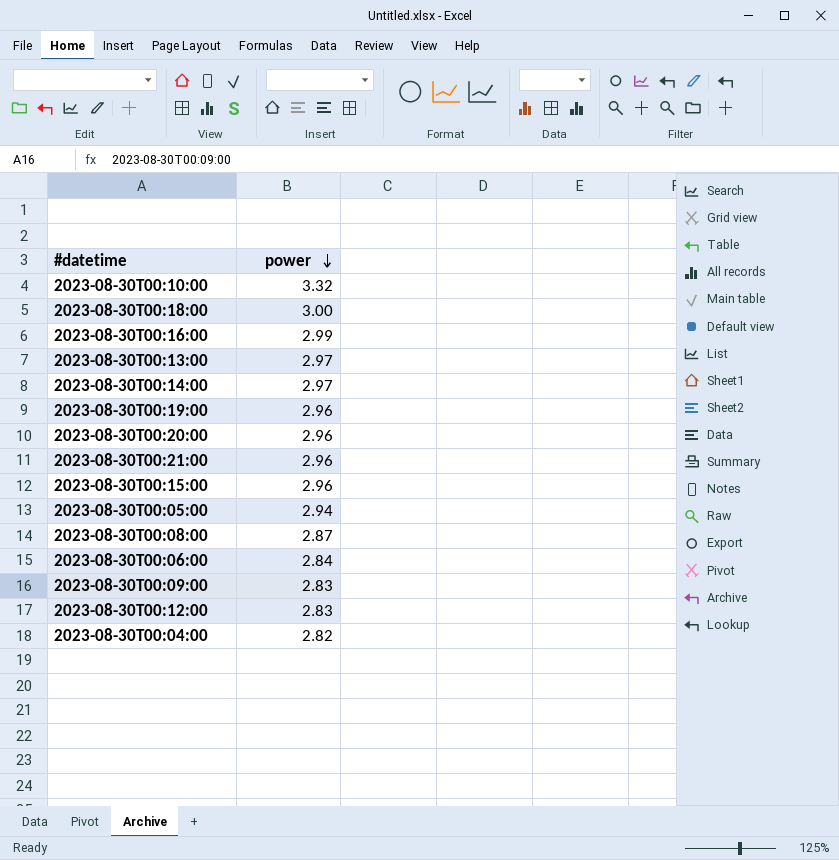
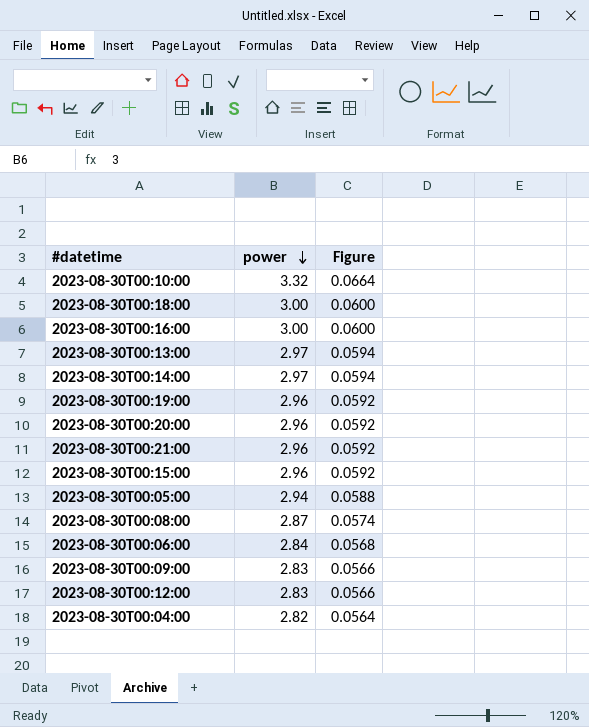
column Figure | formula: none -> [power] * 0.02
2023-08-30T00:16:00 | power: 2.99 -> 3.00

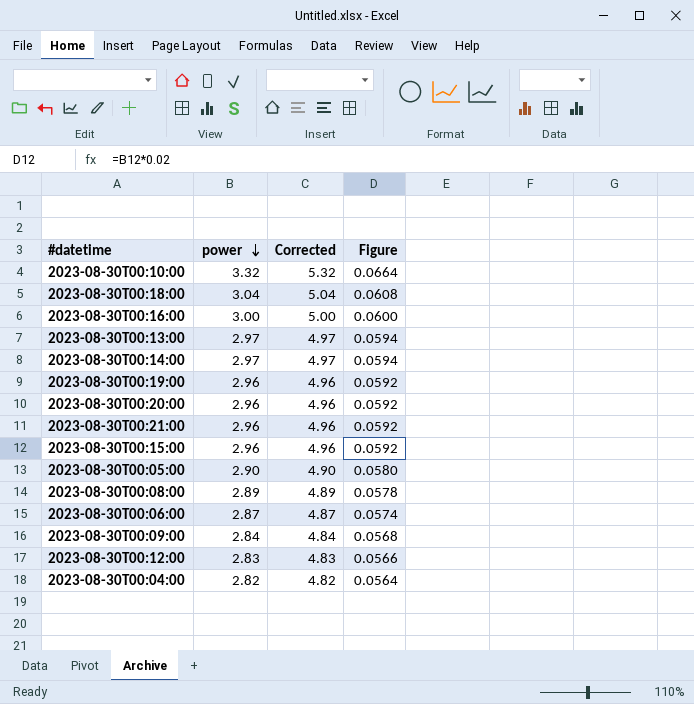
column Corrected | formula: none -> [power] + 2
2023-08-30T00:18:00 | power: 3.00 -> 3.04
2023-08-30T00:18:00 | Figure: 0.0600 -> 0.0608
2023-08-30T00:05:00 | power: 2.94 -> 2.90
2023-08-30T00:05:00 | Figure: 0.0588 -> 0.0580
2023-08-30T00:08:00 | power: 2.87 -> 2.89
2023-08-30T00:08:00 | Figure: 0.0574 -> 0.0578
2023-08-30T00:06:00 | power: 2.84 -> 2.87
2023-08-30T00:06:00 | Figure: 0.0568 -> 0.0574
2023-08-30T00:09:00 | power: 2.83 -> 2.84
2023-08-30T00:09:00 | Figure: 0.0566 -> 0.0568

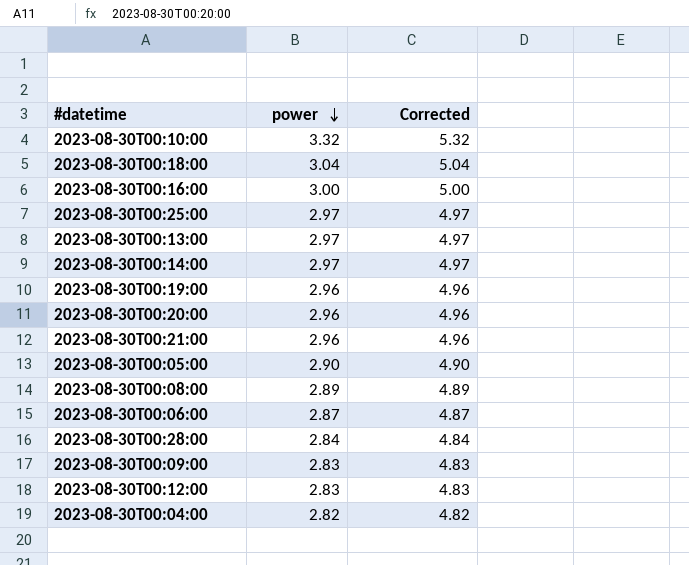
column Figure | formula: [power] * 0.02 -> none
row 2023-08-30T00:15:00: 2.96 | 4.96 | 0.0592 -> none
row 2023-08-30T00:25:00: none -> 2.97 | 4.97
row 2023-08-30T00:28:00: none -> 2.84 | 4.84
2023-08-30T00:09:00 | power: 2.84 -> 2.83
2023-08-30T00:09:00 | Corrected: 4.84 -> 4.83

